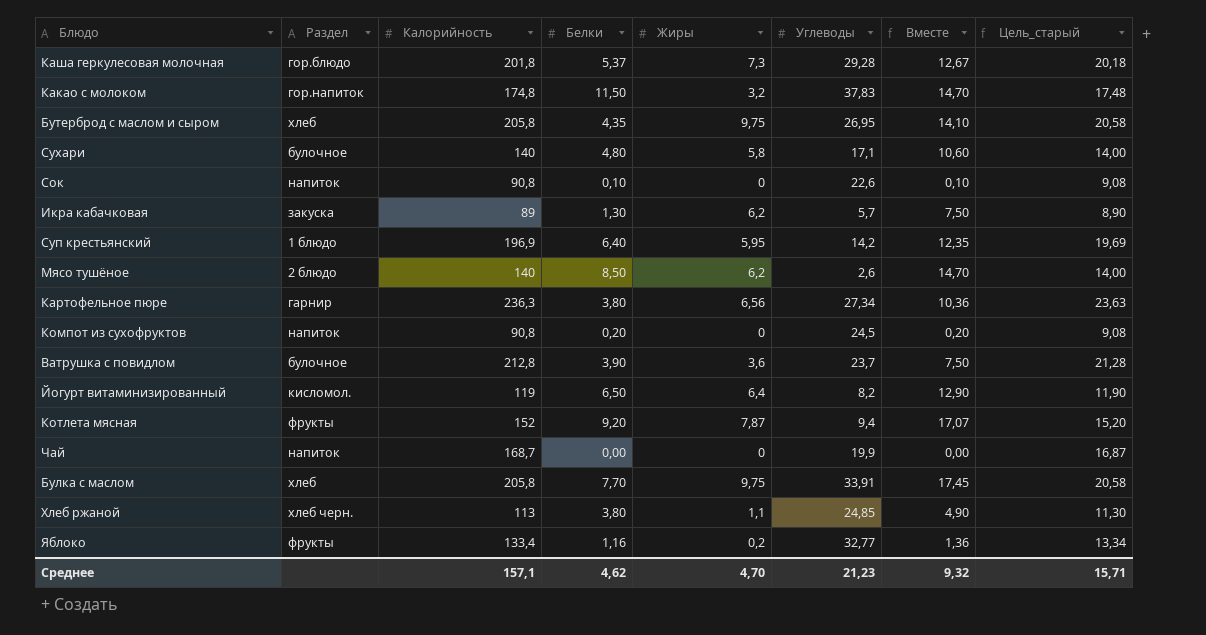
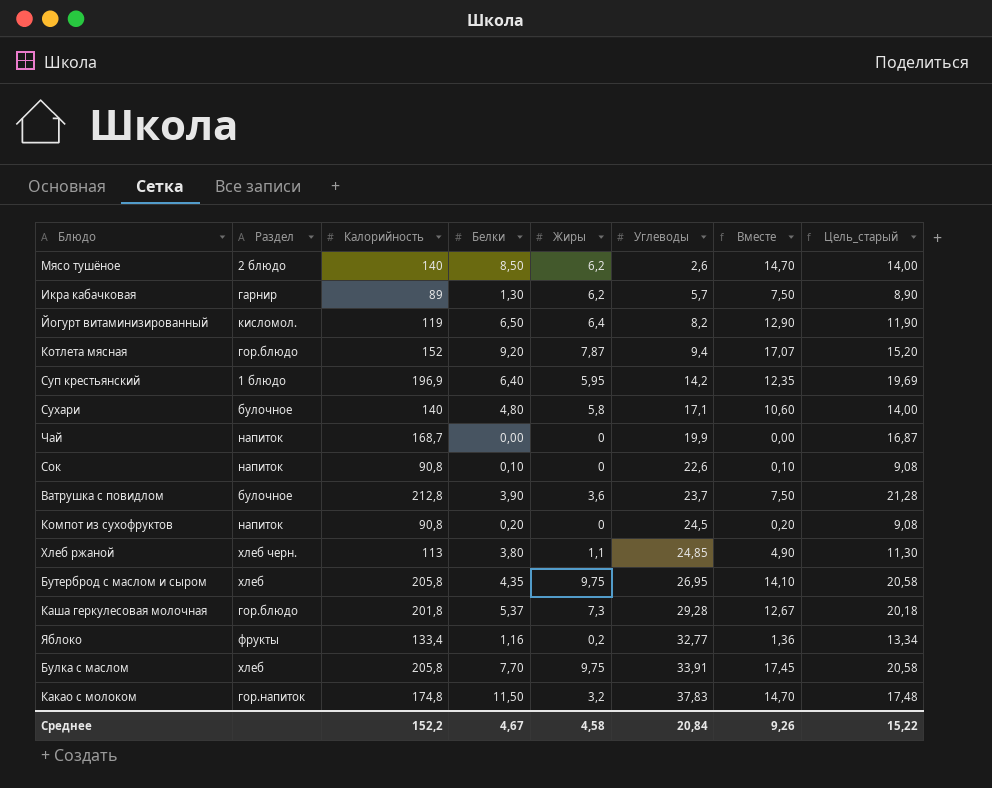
row order: none -> Углеводы ascending
row Картофельное пюре: гарнир | 236,3 | 3,80 | 6,56 | 27,34 | 10,36 | 23,63 -> none
Икра кабачковая | Раздел: закуска -> гарнир
Котлета мясная | Раздел: фрукты -> гор.блюдо
Среднее | Калорийность: 157,1 -> 152,2
Среднее | Белки: 4,62 -> 4,67
Среднее | Жиры: 4,70 -> 4,58
Среднее | Углеводы: 21,23 -> 20,84
Среднее | Вместе: 9,32 -> 9,26
Среднее | Цель_старый: 15,71 -> 15,22

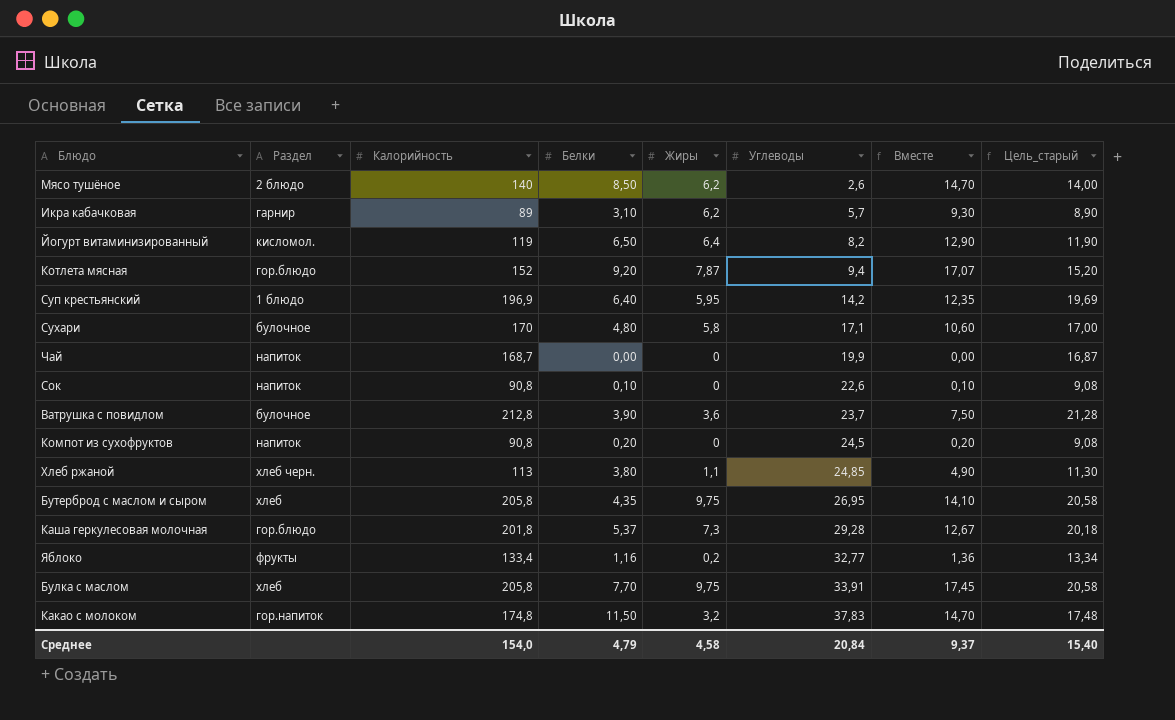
Икра кабачковая | Белки: 1,30 -> 3,10
Икра кабачковая | Вместе: 7,50 -> 9,30
Сухари | Калорийность: 140 -> 170
Сухари | Цель_старый: 14,00 -> 17,00
Среднее | Калорийность: 152,2 -> 154,0
Среднее | Белки: 4,67 -> 4,79
Среднее | Вместе: 9,26 -> 9,37
Среднее | Цель_старый: 15,22 -> 15,40

